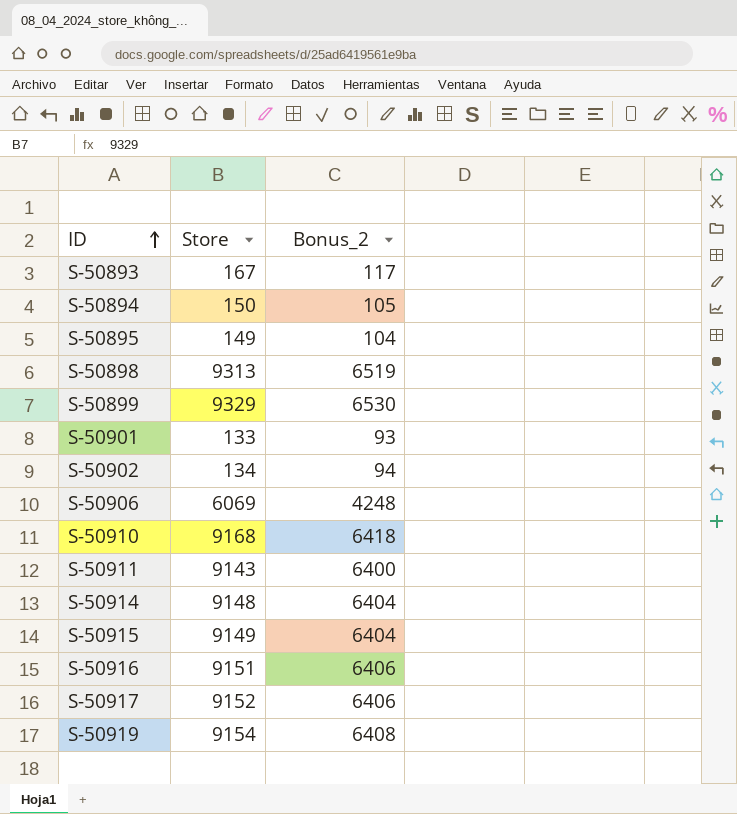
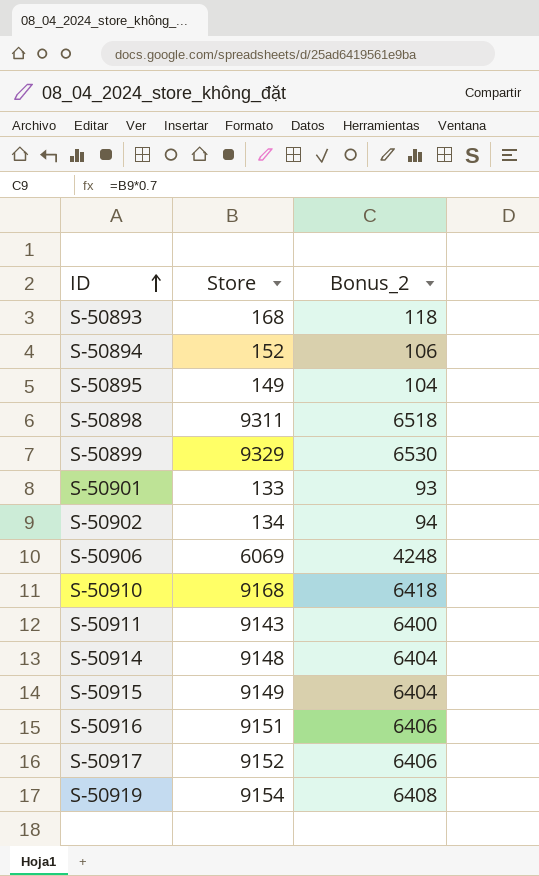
S-50893 | Store: 167 -> 168
S-50893 | Bonus_2: 117 -> 118
S-50894 | Store: 150 -> 152
S-50894 | Bonus_2: 105 -> 106
S-50898 | Store: 9313 -> 9311
S-50898 | Bonus_2: 6519 -> 6518

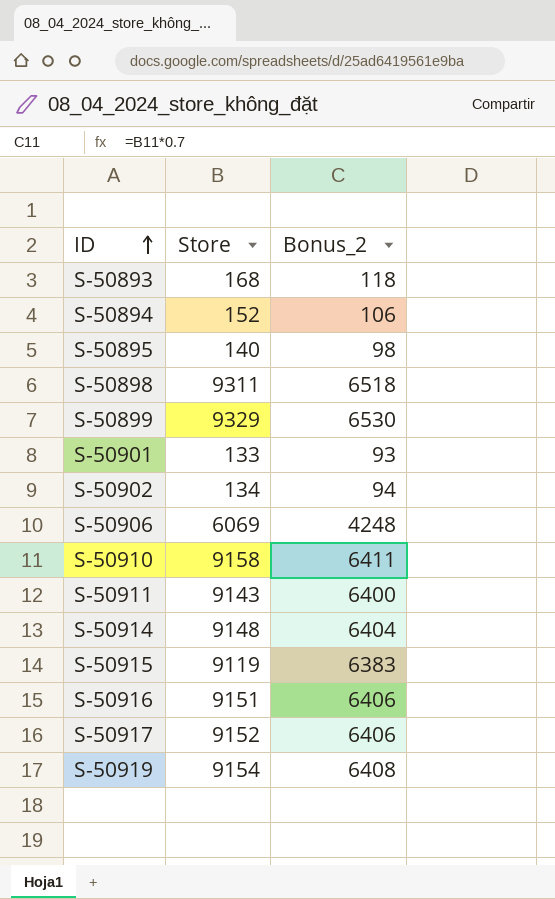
S-50895 | Store: 149 -> 140
S-50895 | Bonus_2: 104 -> 98
S-50910 | Store: 9168 -> 9158
S-50910 | Bonus_2: 6418 -> 6411
S-50915 | Store: 9149 -> 9119
S-50915 | Bonus_2: 6404 -> 6383

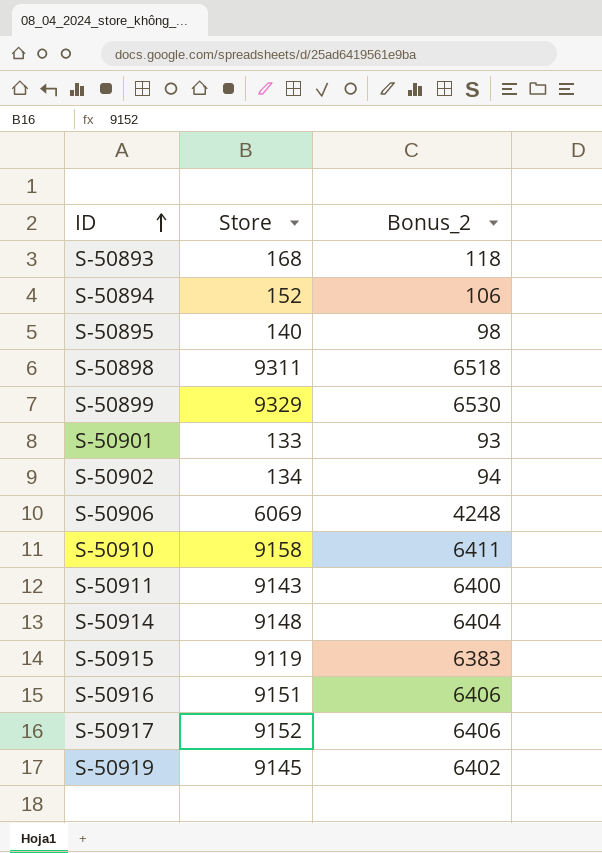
S-50919 | Store: 9154 -> 9145
S-50919 | Bonus_2: 6408 -> 6402

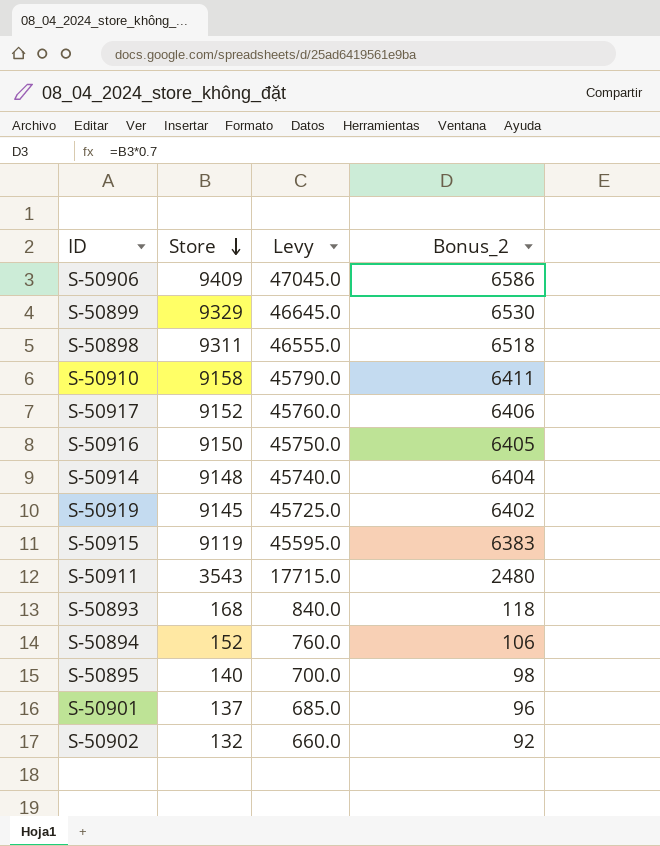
row order: ID ascending -> Store descending
column Levy | formula: none -> [Store] * 5
S-50906 | Store: 6069 -> 9409
S-50906 | Bonus_2: 4248 -> 6586
S-50916 | Store: 9151 -> 9150
S-50916 | Bonus_2: 6406 -> 6405
S-50911 | Store: 9143 -> 3543
S-50911 | Bonus_2: 6400 -> 2480
S-50901 | Store: 133 -> 137
S-50901 | Bonus_2: 93 -> 96
S-50902 | Store: 134 -> 132
S-50902 | Bonus_2: 94 -> 92

